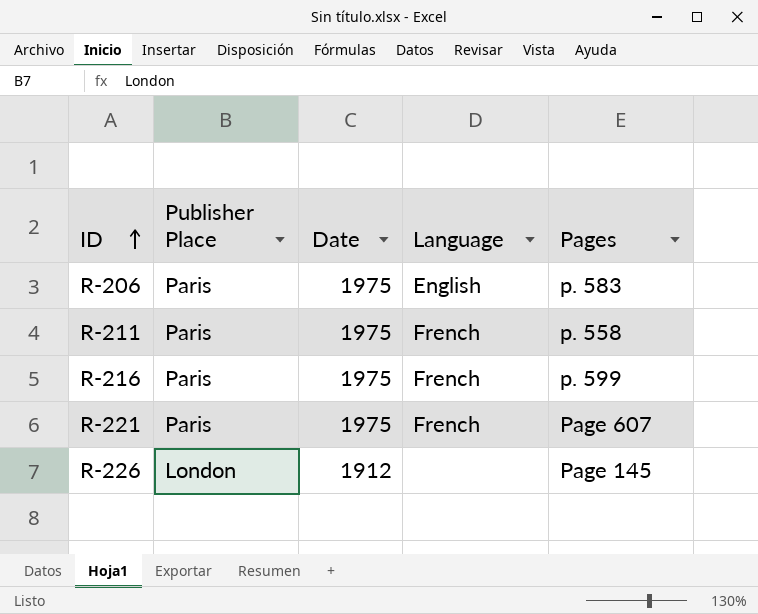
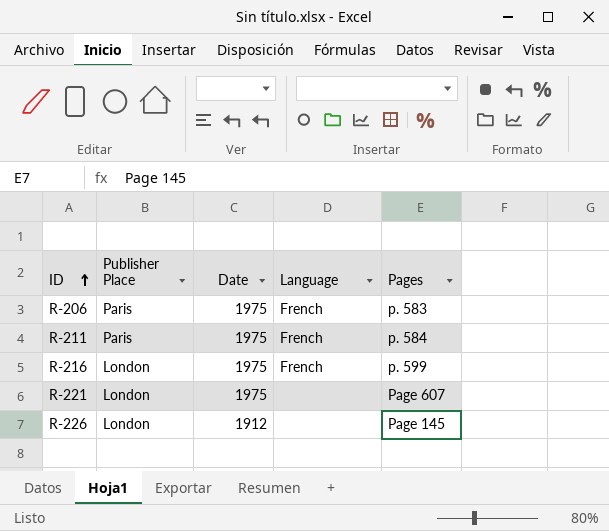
R-206 | Language: English -> French
R-211 | Pages: p. 558 -> p. 584
R-216 | Publisher Place: Paris -> London
R-221 | Publisher Place: Paris -> London
R-221 | Language: French -> none

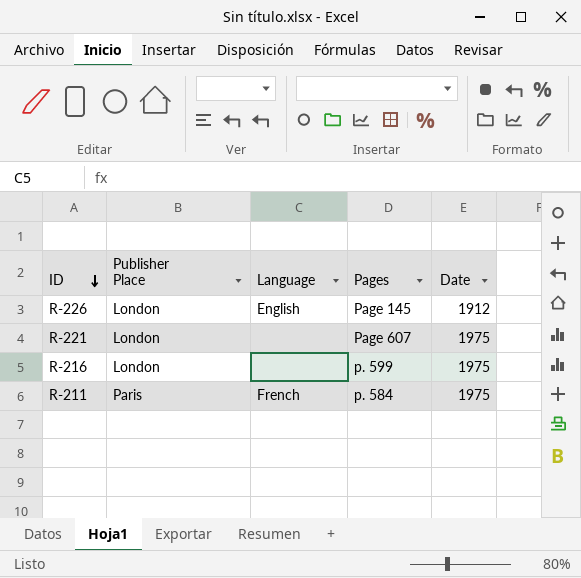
row order: ID ascending -> ID descending
column Date | position: 3 -> 5
row R-206: Paris | 1975 | French | p. 583 -> none
R-226 | Language: none -> English
R-216 | Language: French -> none

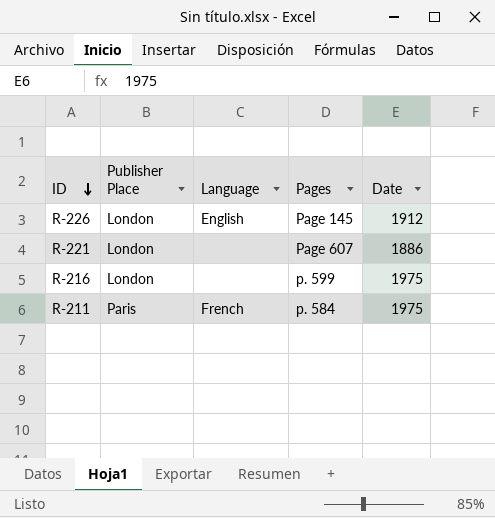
R-221 | Date: 1975 -> 1886

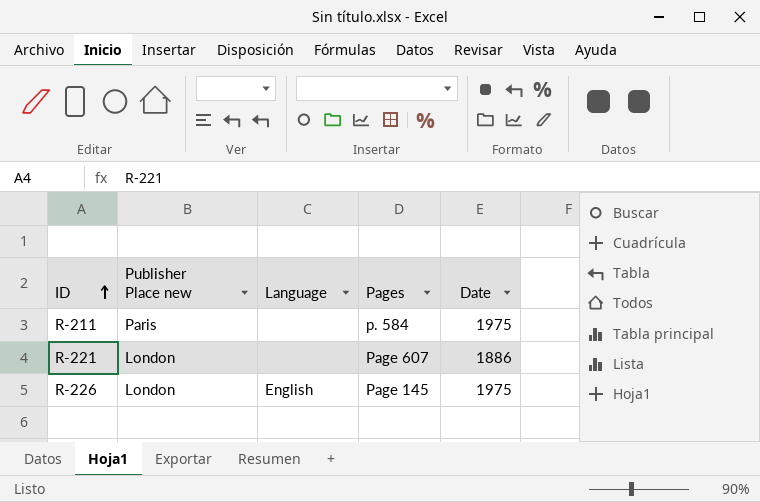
row order: ID descending -> ID ascending
column name: Publisher Place -> Publisher Place new
row R-216: London | none | p. 599 | 1975 -> none
R-211 | Language: French -> none
R-226 | Date: 1912 -> 1975

